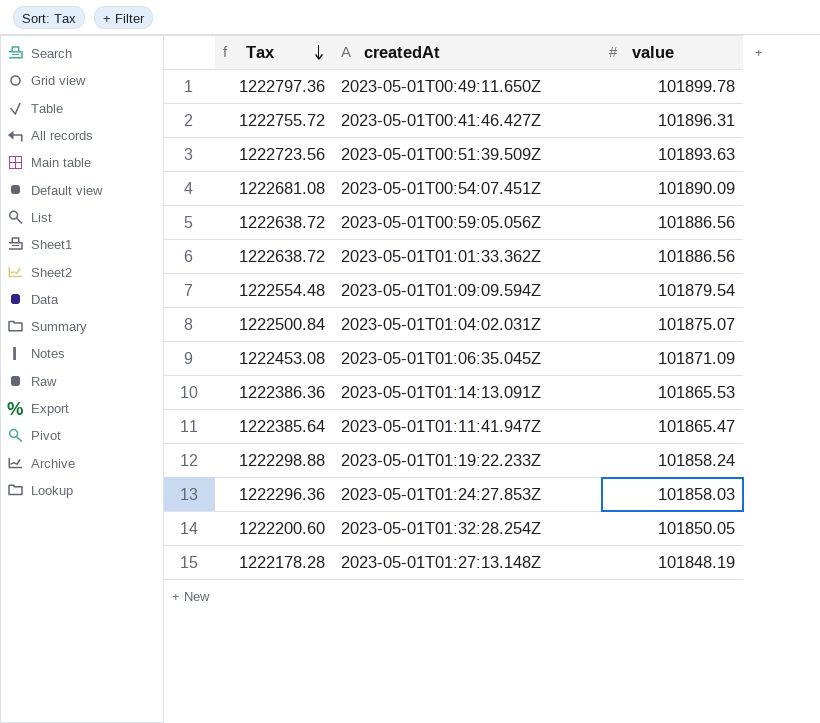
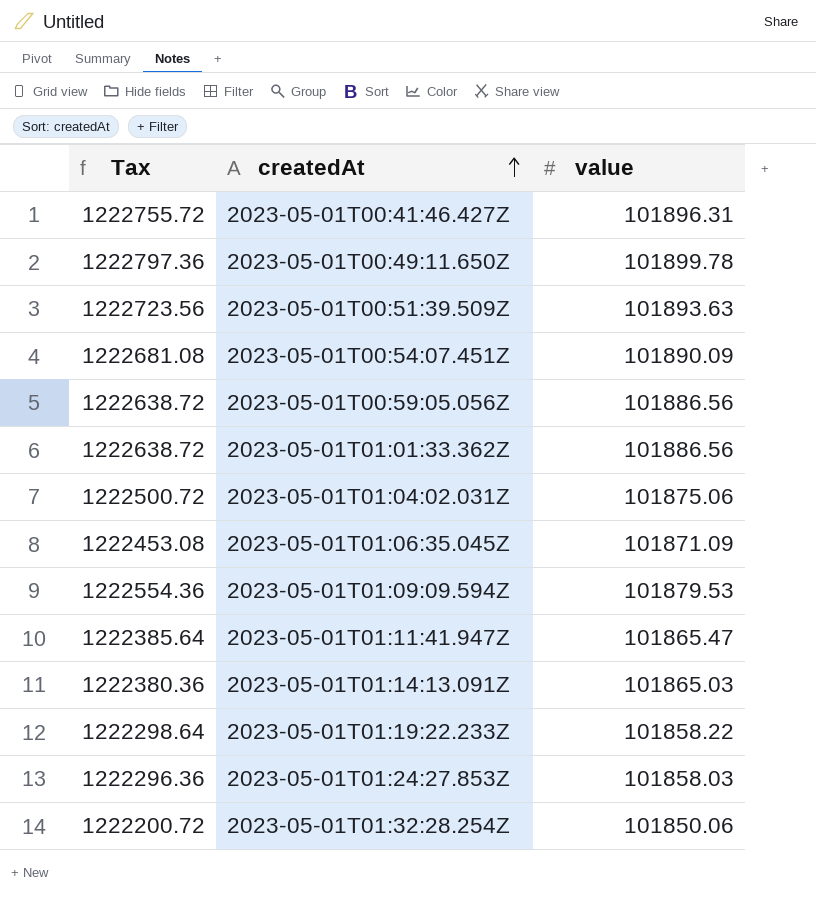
row order: Tax descending -> createdAt ascending
row 2023-05-01T01:27:13.148Z: 1222178.28 | 101848.19 -> none
2023-05-01T01:04:02.031Z | Tax: 1222500.84 -> 1222500.72
2023-05-01T01:04:02.031Z | value: 101875.07 -> 101875.06
2023-05-01T01:09:09.594Z | Tax: 1222554.48 -> 1222554.36
2023-05-01T01:09:09.594Z | value: 101879.54 -> 101879.53
2023-05-01T01:14:13.091Z | Tax: 1222386.36 -> 1222380.36
2023-05-01T01:14:13.091Z | value: 101865.53 -> 101865.03
2023-05-01T01:19:22.233Z | Tax: 1222298.88 -> 1222298.64
2023-05-01T01:19:22.233Z | value: 101858.24 -> 101858.22
2023-05-01T01:32:28.254Z | Tax: 1222200.60 -> 1222200.72
2023-05-01T01:32:28.254Z | value: 101850.05 -> 101850.06

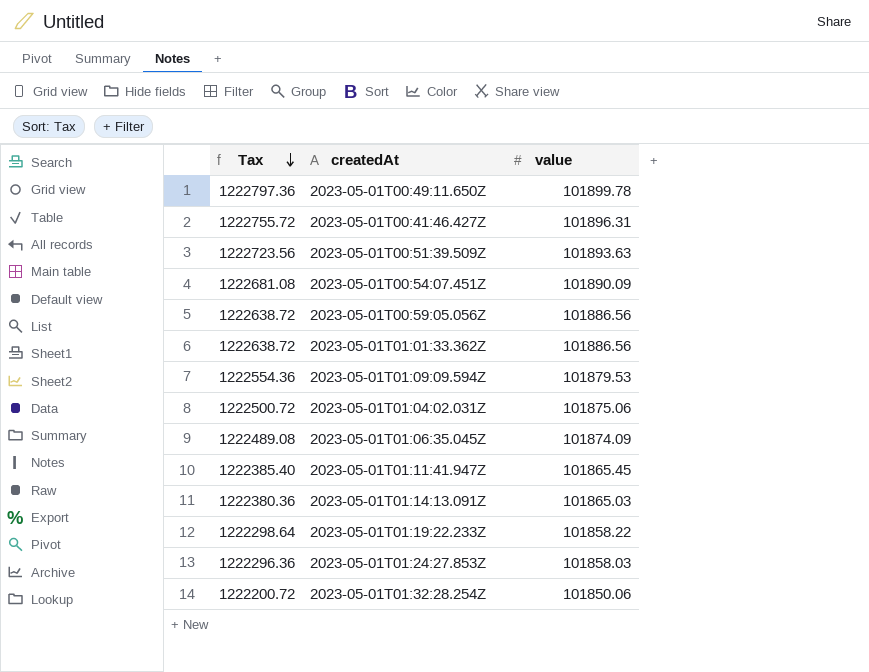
row order: createdAt ascending -> Tax descending
2023-05-01T01:06:35.045Z | Tax: 1222453.08 -> 1222489.08
2023-05-01T01:06:35.045Z | value: 101871.09 -> 101874.09
2023-05-01T01:11:41.947Z | Tax: 1222385.64 -> 1222385.40
2023-05-01T01:11:41.947Z | value: 101865.47 -> 101865.45

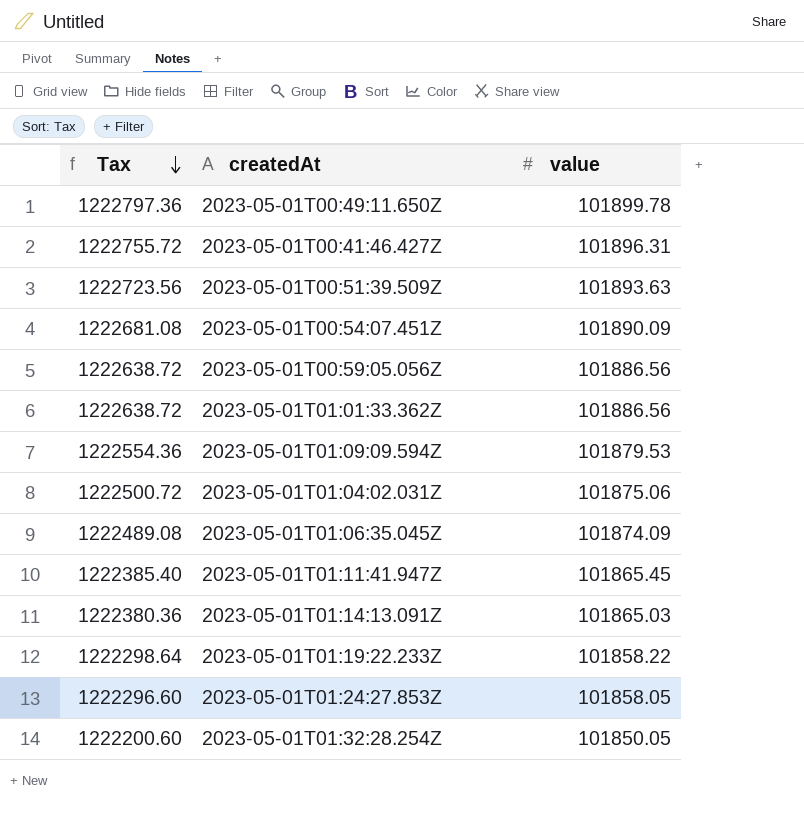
2023-05-01T01:24:27.853Z | Tax: 1222296.36 -> 1222296.60
2023-05-01T01:24:27.853Z | value: 101858.03 -> 101858.05
2023-05-01T01:32:28.254Z | Tax: 1222200.72 -> 1222200.60
2023-05-01T01:32:28.254Z | value: 101850.06 -> 101850.05

